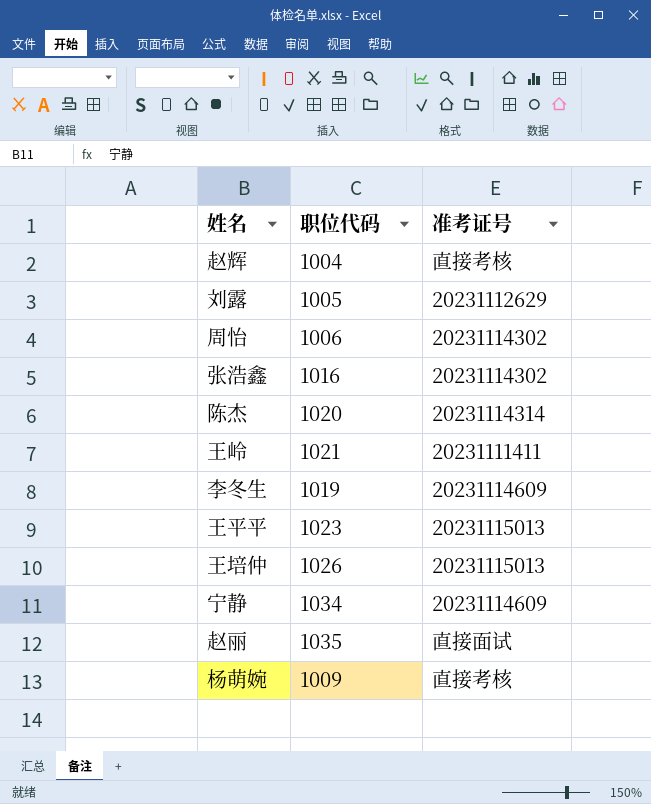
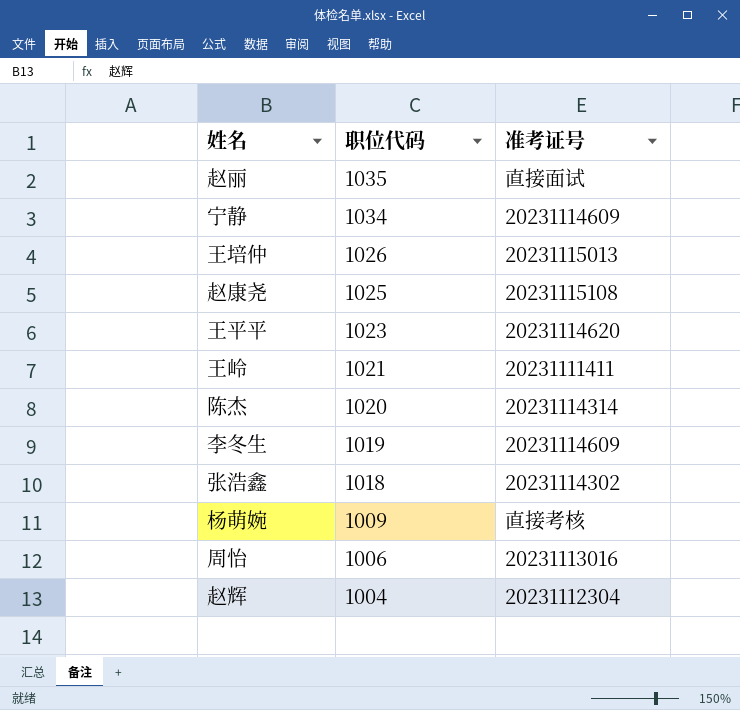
row order: none -> 职位代码 descending
row 刘露: 1005 | 20231112629 -> none
row 赵康尧: none -> 1025 | 20231115108
王平平 | 准考证号: 20231115013 -> 20231114620
张浩鑫 | 职位代码: 1016 -> 1018
周怡 | 准考证号: 20231114302 -> 20231113016
赵辉 | 准考证号: 直接考核 -> 20231112304

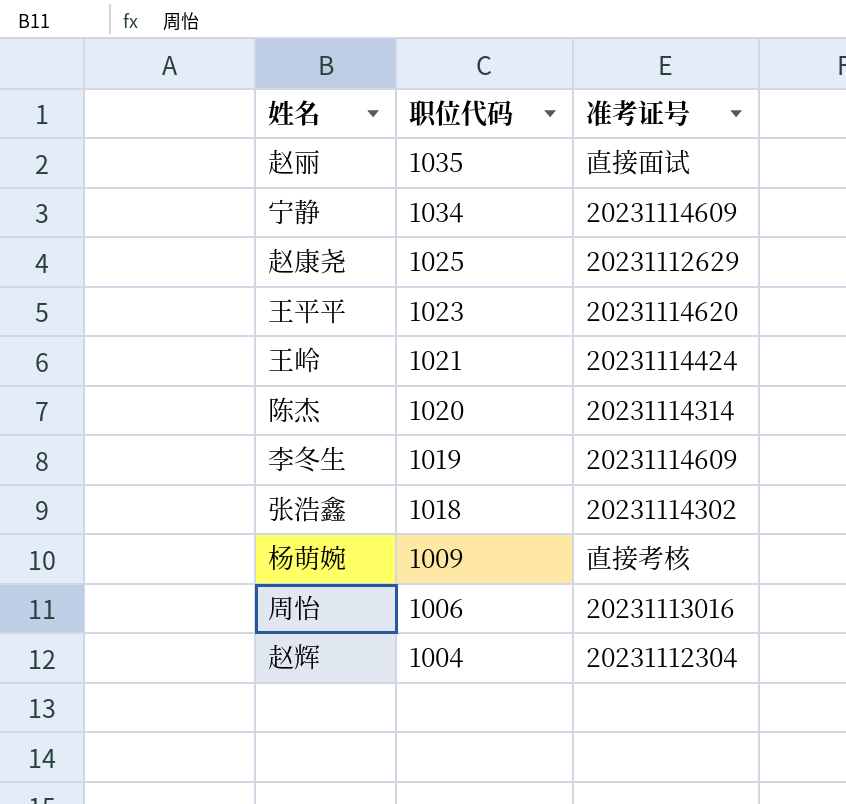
row 王培仲: 1026 | 20231115013 -> none
赵康尧 | 准考证号: 20231115108 -> 20231112629
王岭 | 准考证号: 20231111411 -> 20231114424

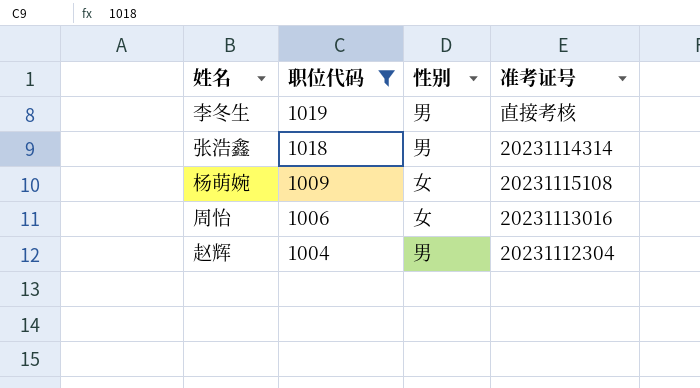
filter: none -> 职位代码 <= 1019
column 性别 | position: none -> 3
李冬生 | 准考证号: 20231114609 -> 直接考核
张浩鑫 | 准考证号: 20231114302 -> 20231114314
杨萌婉 | 准考证号: 直接考核 -> 20231115108

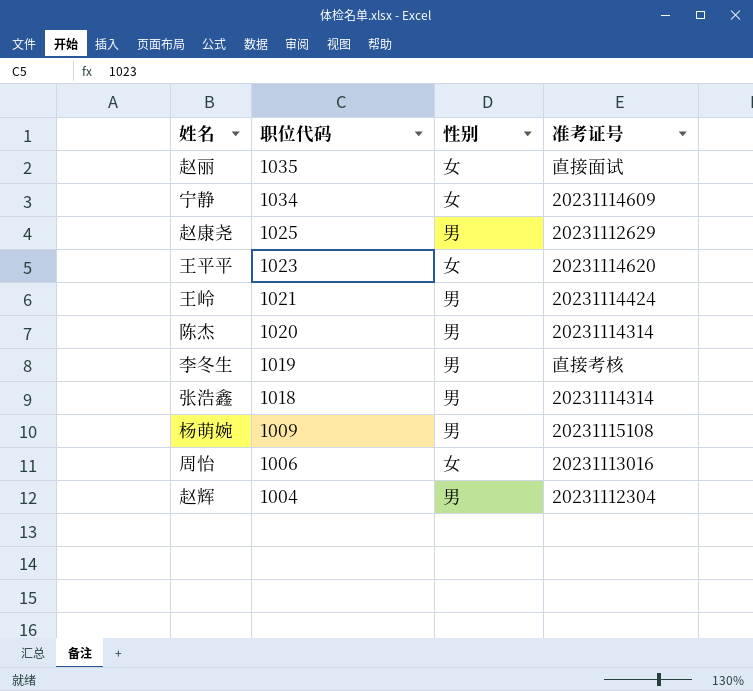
filter: 职位代码 <= 1019 -> none
杨萌婉 | 性别: 女 -> 男

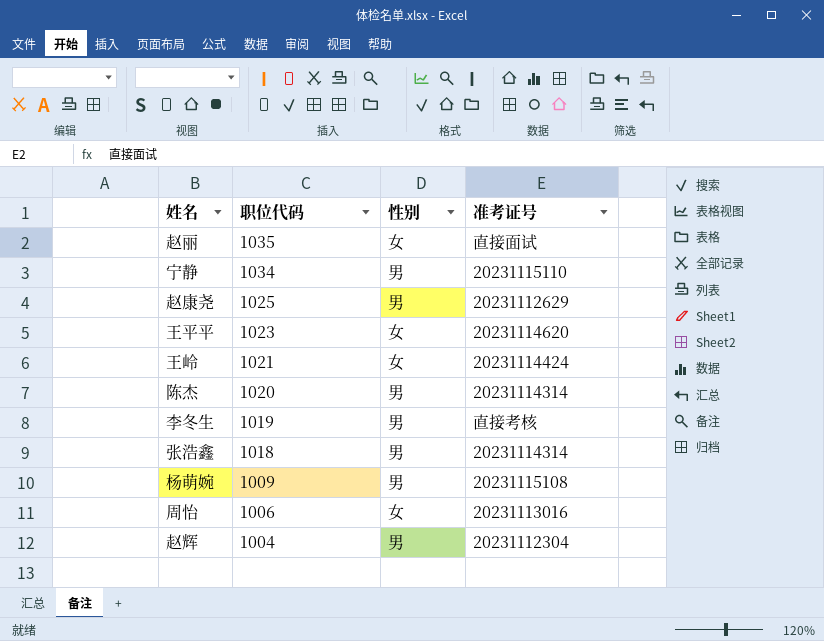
宁静 | 性别: 女 -> 男
宁静 | 准考证号: 20231114609 -> 20231115110
王岭 | 性别: 男 -> 女

